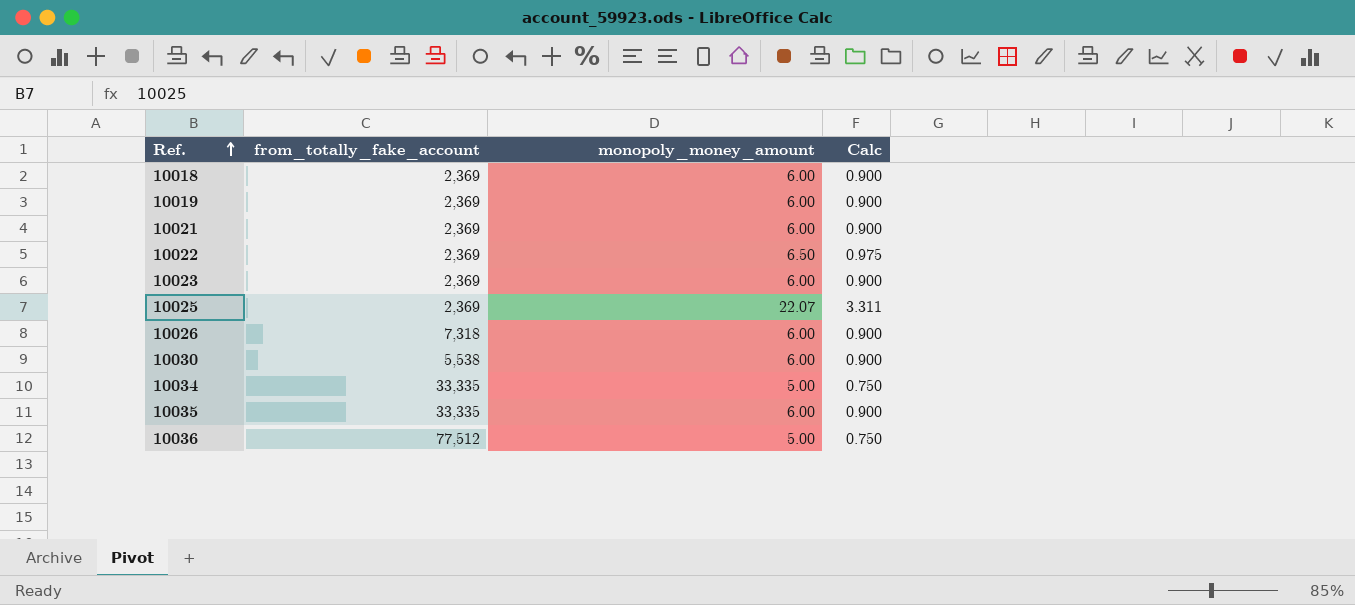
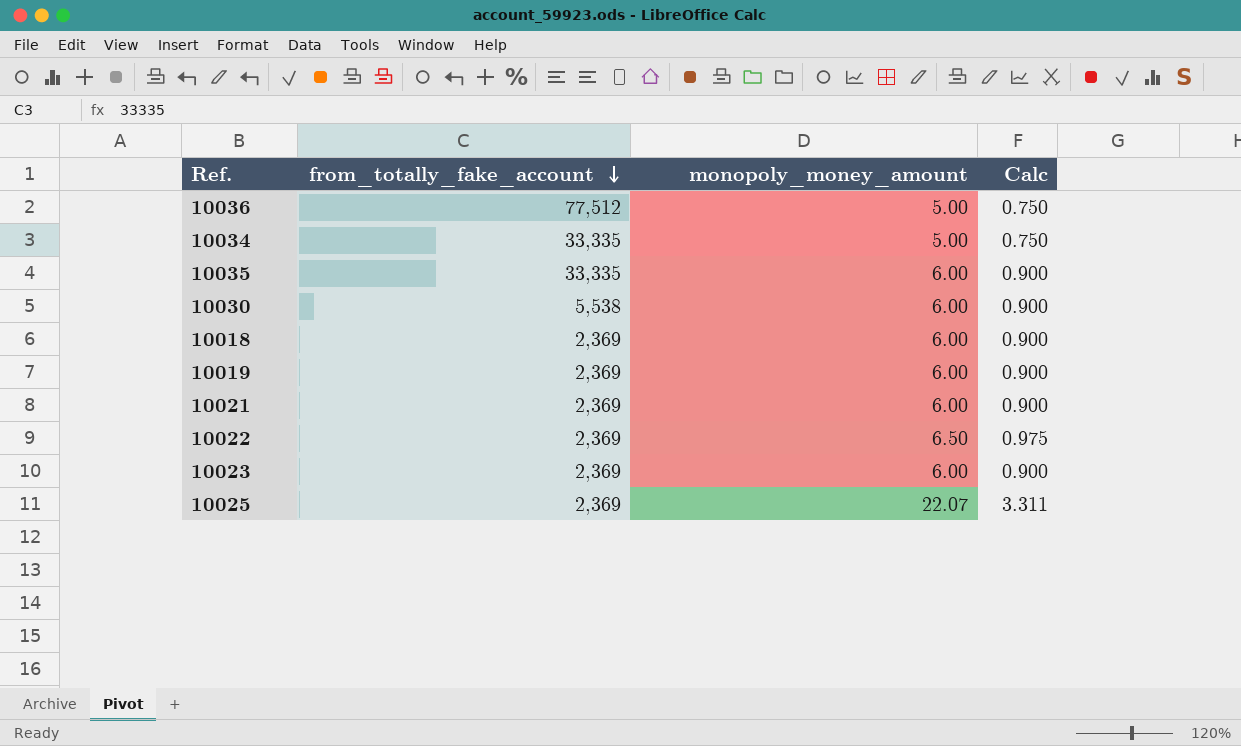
row order: Ref. ascending -> from_totally_fake_account descending
row 10026: 7,318 | 6.00 | 0.900 -> none

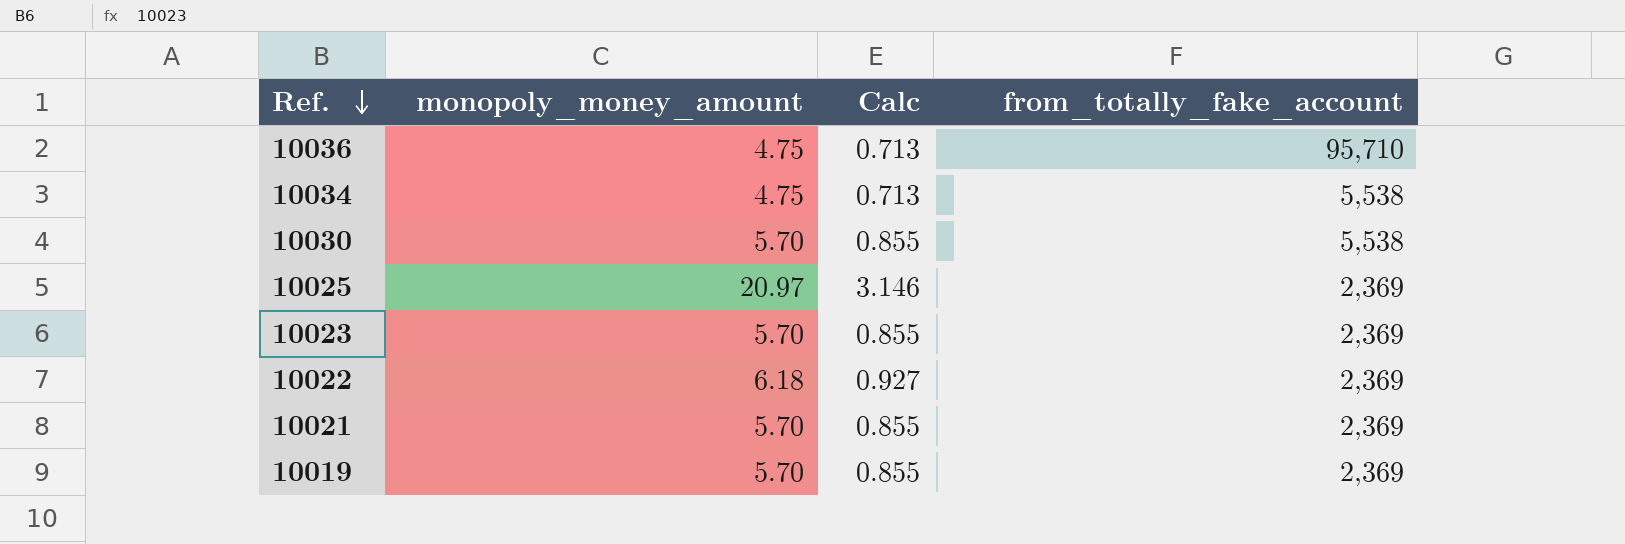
row order: from_totally_fake_account descending -> Ref. descending
column from_totally_fake_account | position: 2 -> 4
row 10035: 33,335 | 6.00 | 0.900 -> none
row 10018: 2,369 | 6.00 | 0.900 -> none
10036 | monopoly_money_amount: 5.00 -> 4.75
10036 | Calc: 0.750 -> 0.713
10036 | from_totally_fake_account: 77,512 -> 95,710
10034 | monopoly_money_amount: 5.00 -> 4.75
10034 | Calc: 0.750 -> 0.713
10034 | from_totally_fake_account: 33,335 -> 5,538
10030 | monopoly_money_amount: 6.00 -> 5.70
10030 | Calc: 0.900 -> 0.855
10025 | monopoly_money_amount: 22.07 -> 20.97
10025 | Calc: 3.311 -> 3.146
10023 | monopoly_money_amount: 6.00 -> 5.70
10023 | Calc: 0.900 -> 0.855
10022 | monopoly_money_amount: 6.50 -> 6.18
10022 | Calc: 0.975 -> 0.927
10021 | monopoly_money_amount: 6.00 -> 5.70
10021 | Calc: 0.900 -> 0.855
10019 | monopoly_money_amount: 6.00 -> 5.70
10019 | Calc: 0.900 -> 0.855

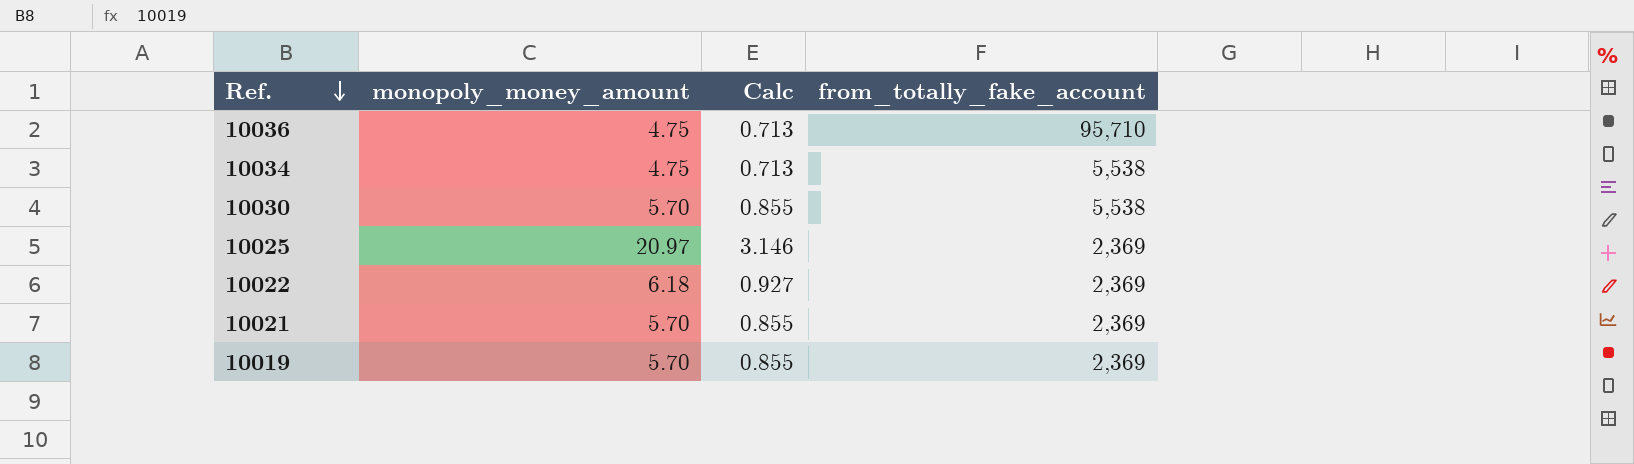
row 10023: 5.70 | 0.855 | 2,369 -> none

